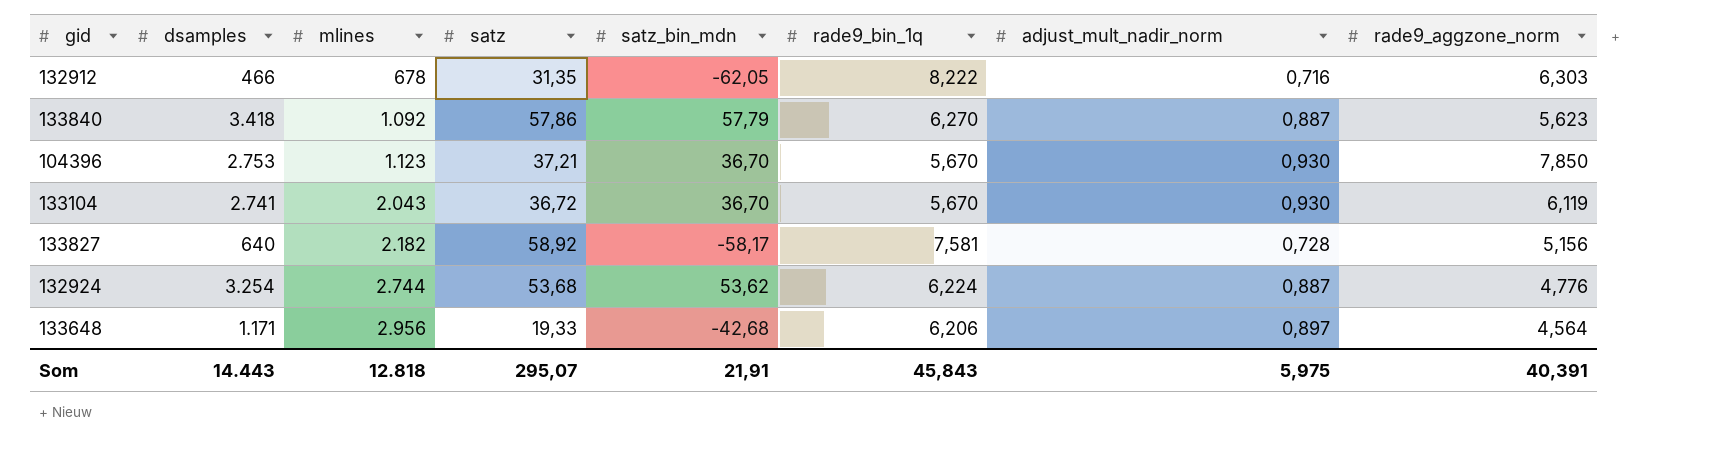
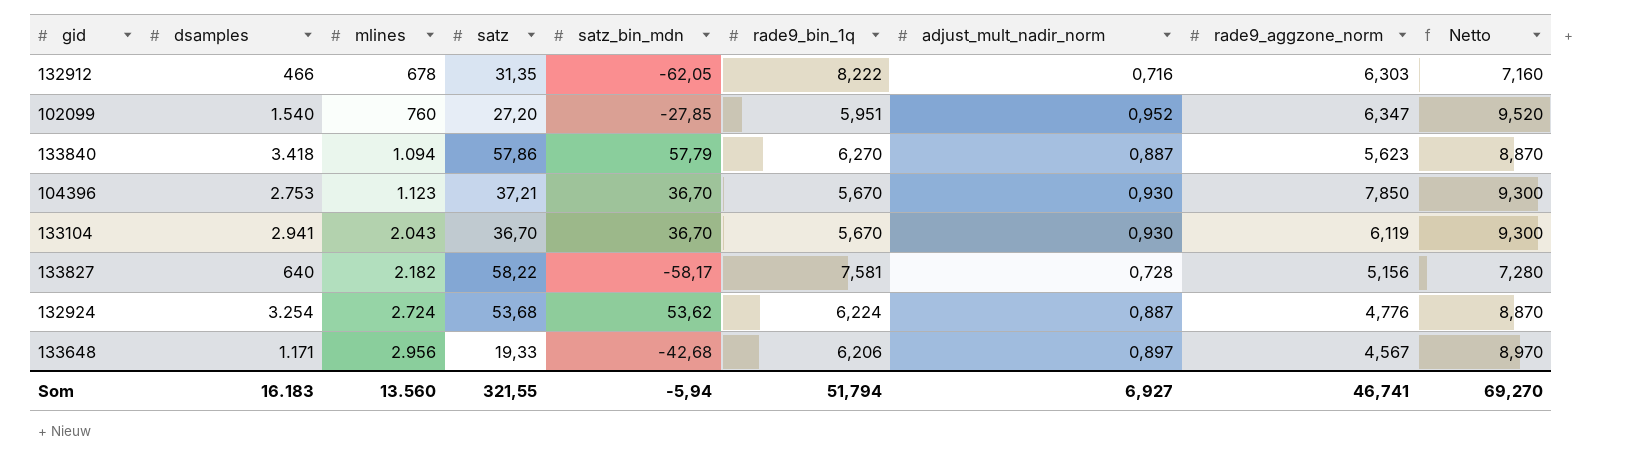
column Netto | formula: none -> [adjust_mult_nadir_norm] * 10
row 102099: none -> 1.540 | 760 | 27,20 | -27,85 | 5,951 | 0,952 | 6,347 | 9,520
133840 | mlines: 1.092 -> 1.094
133104 | dsamples: 2.741 -> 2.941
133104 | satz: 36,72 -> 36,70
133827 | satz: 58,92 -> 58,22
132924 | mlines: 2.744 -> 2.724
133648 | rade9_aggzone_norm: 4,564 -> 4,567
Som | dsamples: 14.443 -> 16.183
Som | mlines: 12.818 -> 13.560
Som | satz: 295,07 -> 321,55
Som | satz_bin_mdn: 21,91 -> -5,94
Som | rade9_bin_1q: 45,843 -> 51,794
Som | adjust_mult_nadir_norm: 5,975 -> 6,927
Som | rade9_aggzone_norm: 40,391 -> 46,741

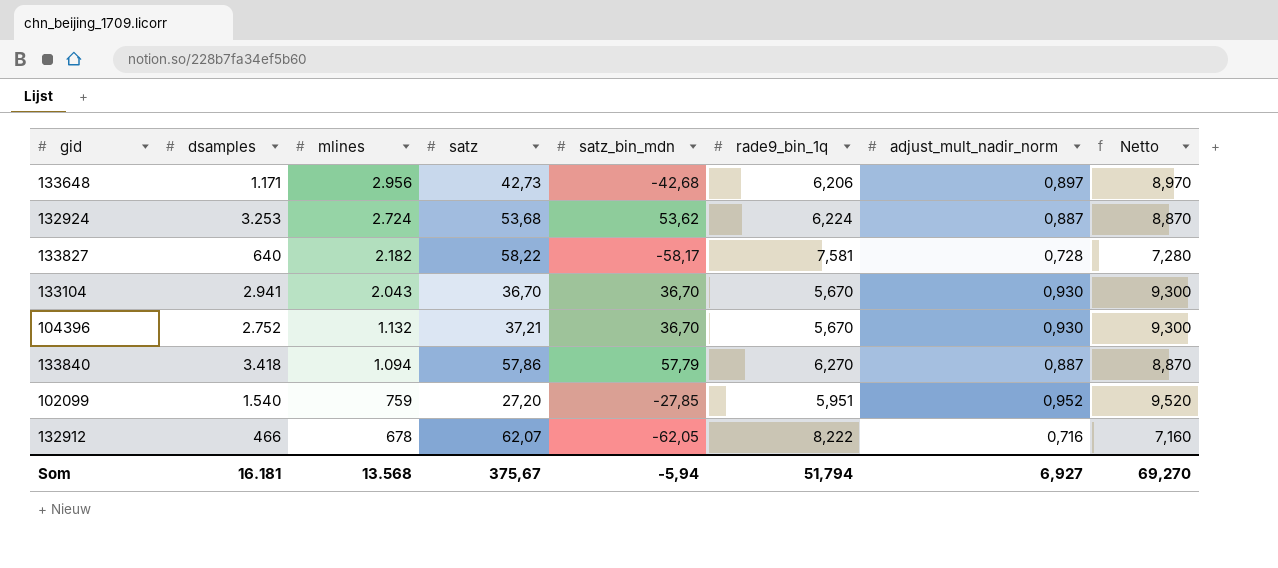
row order: mlines ascending -> mlines descending
column rade9_aggzone_norm | position: 8 -> none
133648 | satz: 19,33 -> 42,73
132924 | dsamples: 3.254 -> 3.253
104396 | dsamples: 2.753 -> 2.752
104396 | mlines: 1.123 -> 1.132
102099 | mlines: 760 -> 759
132912 | satz: 31,35 -> 62,07
Som | dsamples: 16.183 -> 16.181
Som | mlines: 13.560 -> 13.568
Som | satz: 321,55 -> 375,67

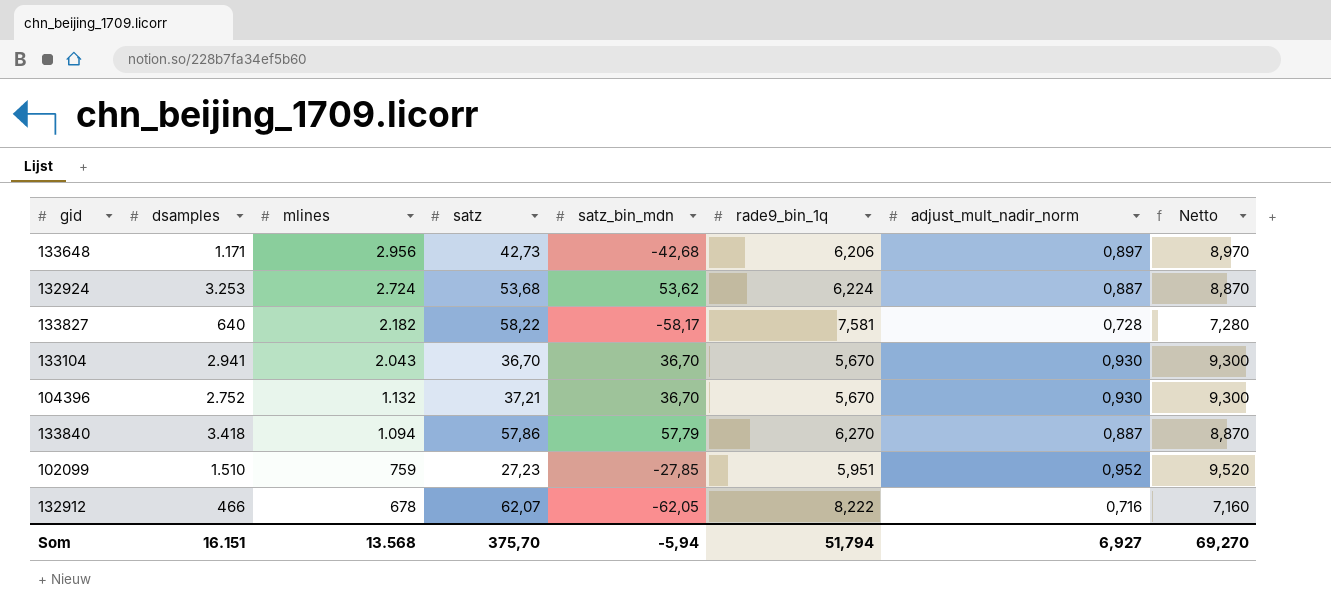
102099 | dsamples: 1.540 -> 1.510
102099 | satz: 27,20 -> 27,23
Som | dsamples: 16.181 -> 16.151
Som | satz: 375,67 -> 375,70

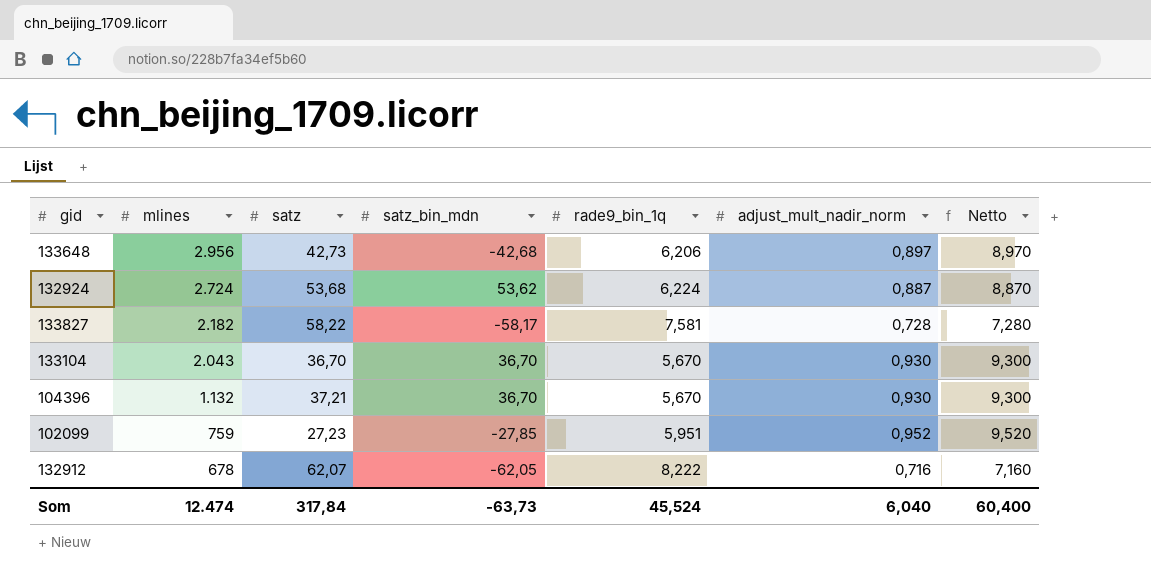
column dsamples | position: 2 -> none
row 133840: 3.418 | 1.094 | 57,86 | 57,79 | 6,270 | 0,887 | 8,870 -> none
Som | mlines: 13.568 -> 12.474
Som | satz: 375,70 -> 317,84
Som | satz_bin_mdn: -5,94 -> -63,73
Som | rade9_bin_1q: 51,794 -> 45,524
Som | adjust_mult_nadir_norm: 6,927 -> 6,040
Som | Netto: 69,270 -> 60,400

